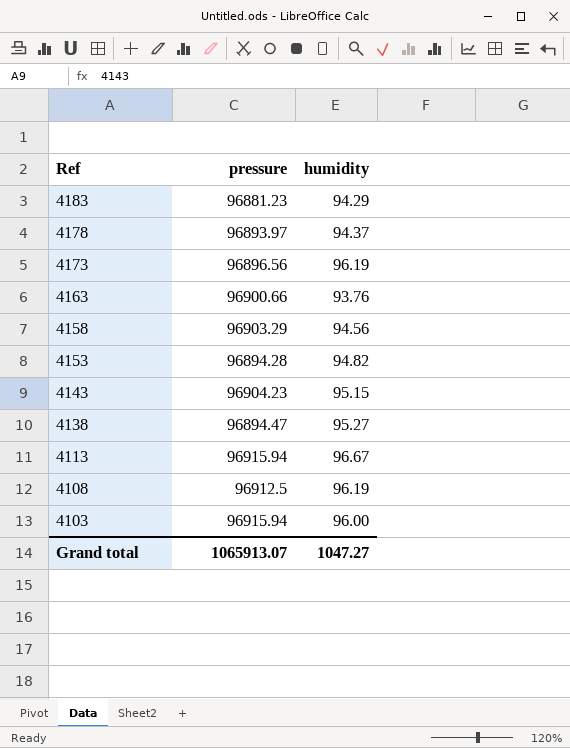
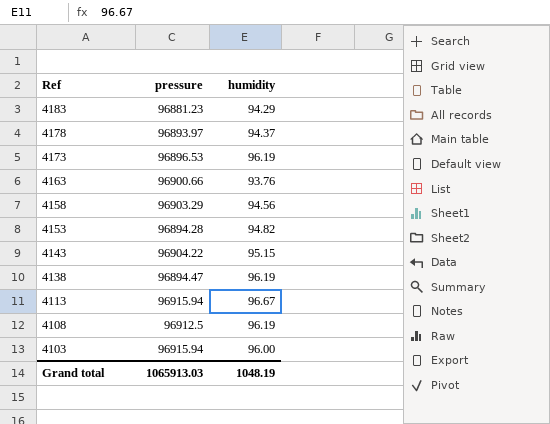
4173 | pressure: 96896.56 -> 96896.53
4143 | pressure: 96904.23 -> 96904.22
4138 | humidity: 95.27 -> 96.19
Grand total | pressure: 1065913.07 -> 1065913.03
Grand total | humidity: 1047.27 -> 1048.19

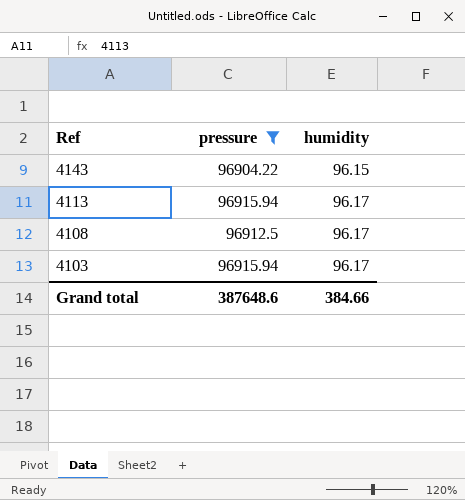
filter: none -> pressure >= 96904.22
4143 | humidity: 95.15 -> 96.15
4113 | humidity: 96.67 -> 96.17
4108 | humidity: 96.19 -> 96.17
4103 | humidity: 96.00 -> 96.17
Grand total | pressure: 1065913.03 -> 387648.6
Grand total | humidity: 1048.19 -> 384.66

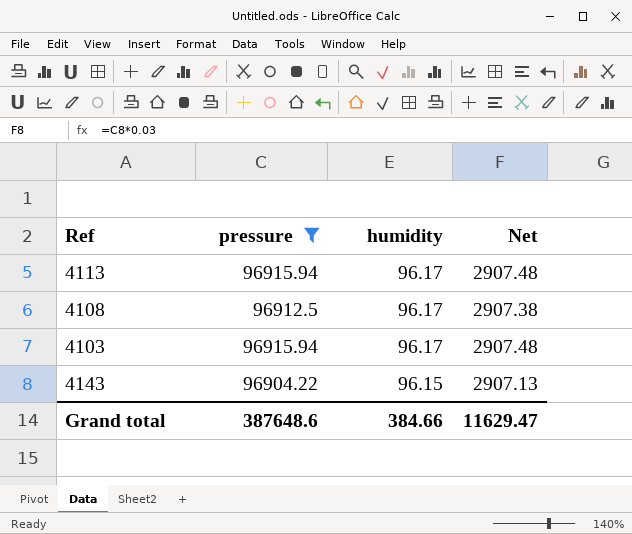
row order: Ref descending -> humidity descending
column Net | formula: none -> [pressure] * 0.03

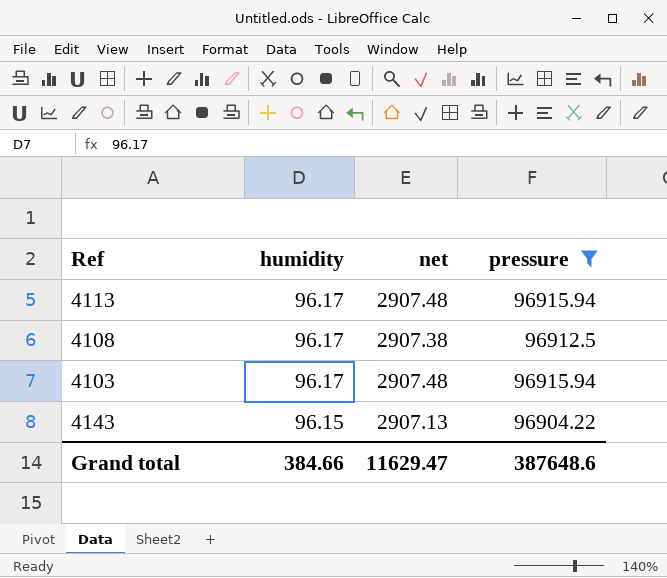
column name: Net -> net
column pressure | position: 2 -> 4

